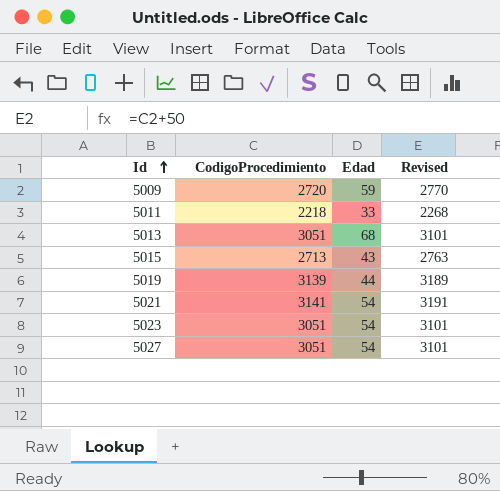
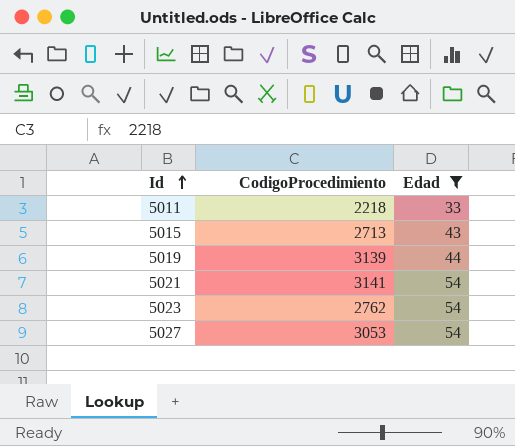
filter: none -> Edad <= 54
column Revised | formula: [CodigoProcedimiento] + 50 -> none
5023 | CodigoProcedimiento: 3051 -> 2762
5027 | CodigoProcedimiento: 3051 -> 3053

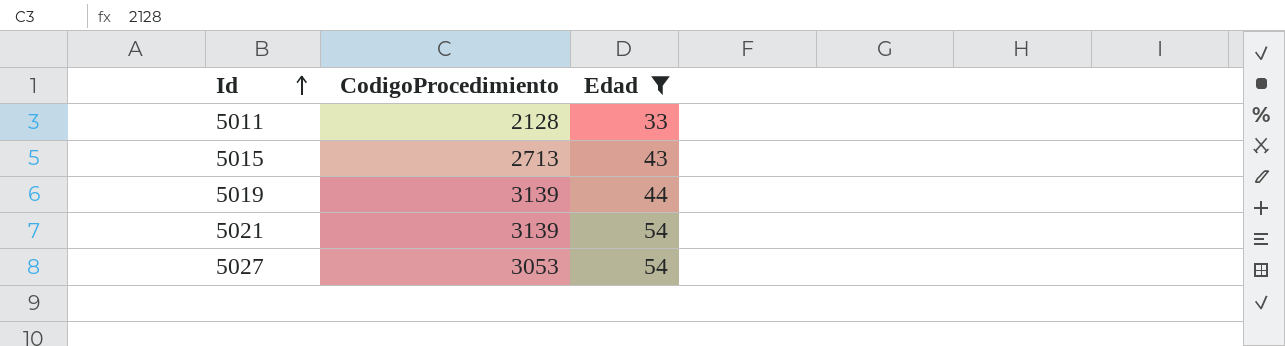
row 5023: 2762 | 54 -> none
5011 | CodigoProcedimiento: 2218 -> 2128
5021 | CodigoProcedimiento: 3141 -> 3139

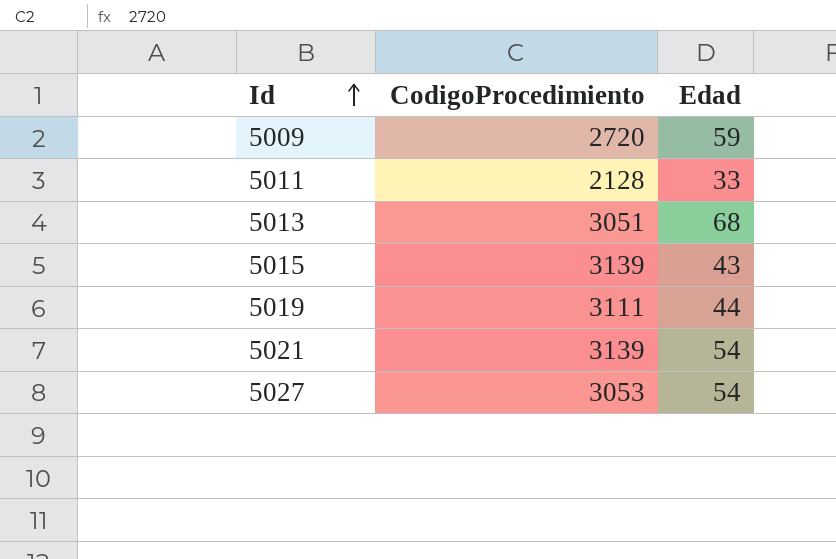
filter: Edad <= 54 -> none
5015 | CodigoProcedimiento: 2713 -> 3139
5019 | CodigoProcedimiento: 3139 -> 3111

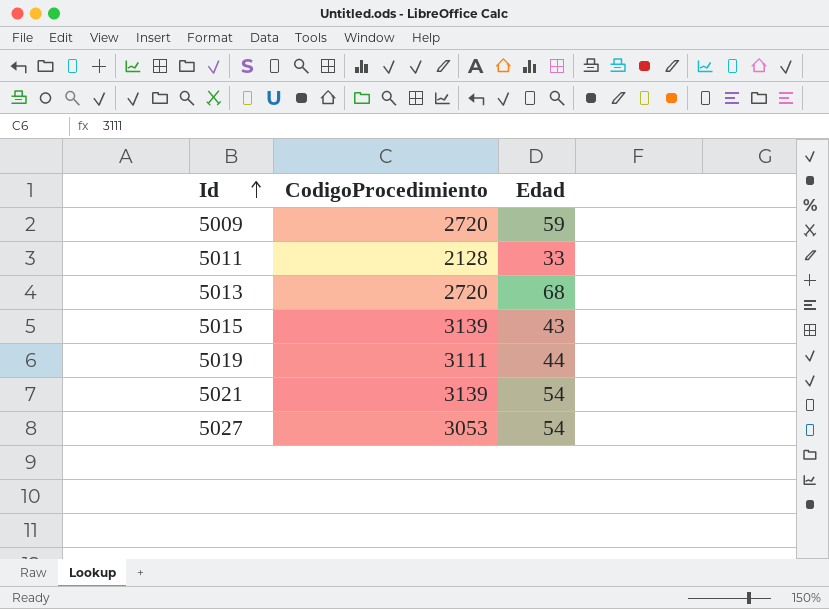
5013 | CodigoProcedimiento: 3051 -> 2720

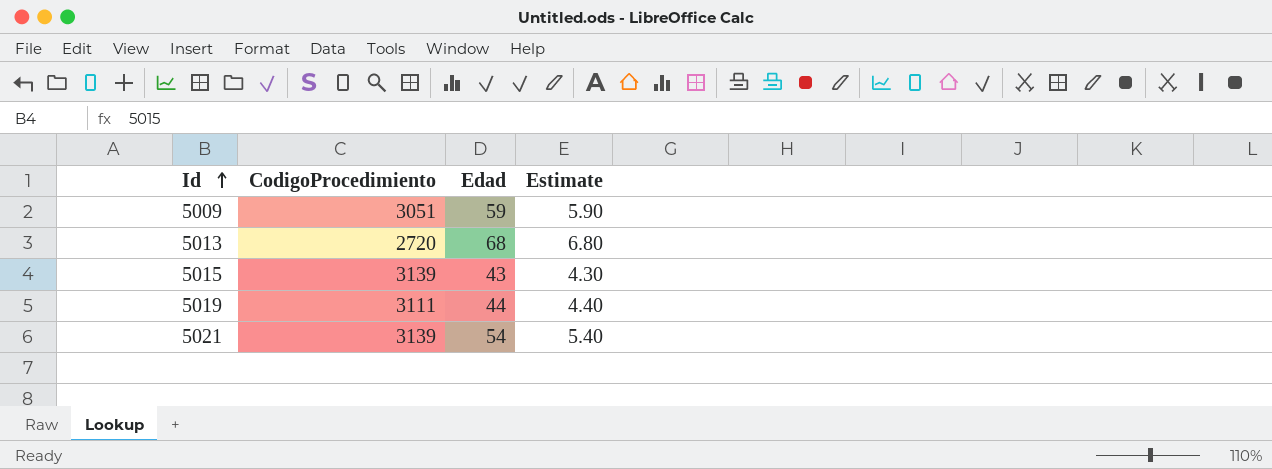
column Estimate | formula: none -> [Edad] * 0.1
row 5011: 2128 | 33 -> none
row 5027: 3053 | 54 -> none
5009 | CodigoProcedimiento: 2720 -> 3051

